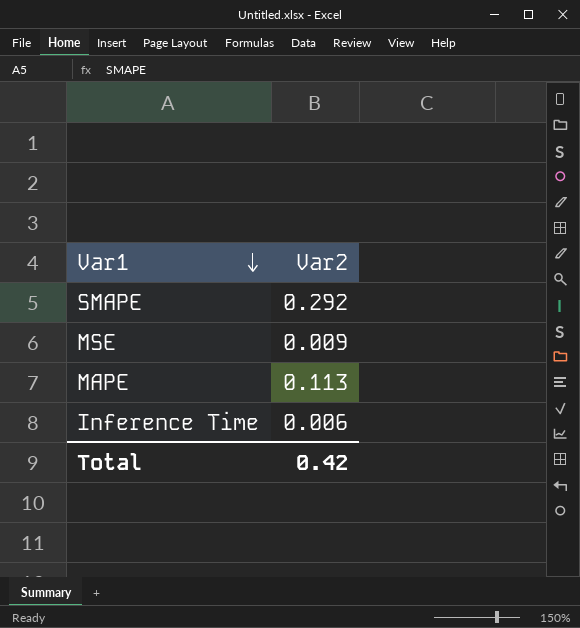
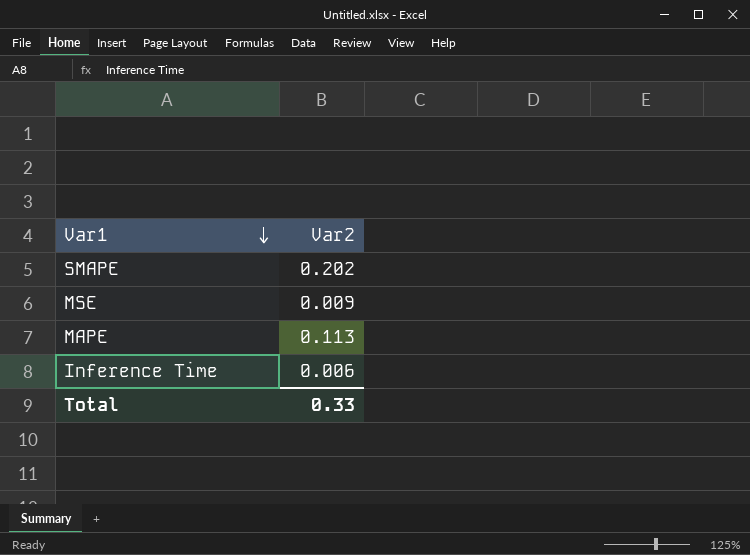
SMAPE | Var2: 0.292 -> 0.202
Total | Var2: 0.42 -> 0.33

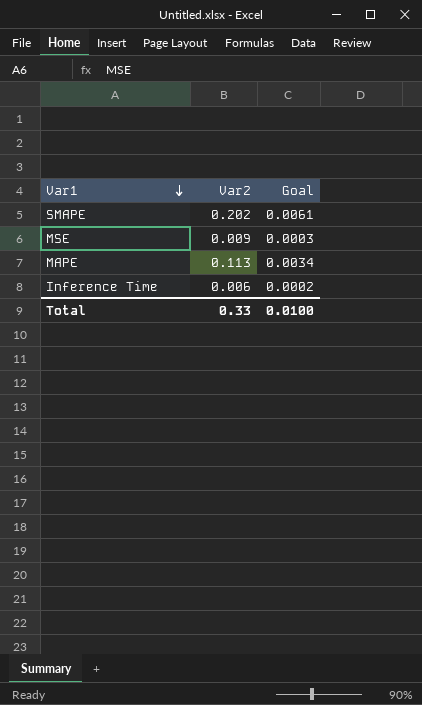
column Goal | formula: none -> [Var2] * 0.03

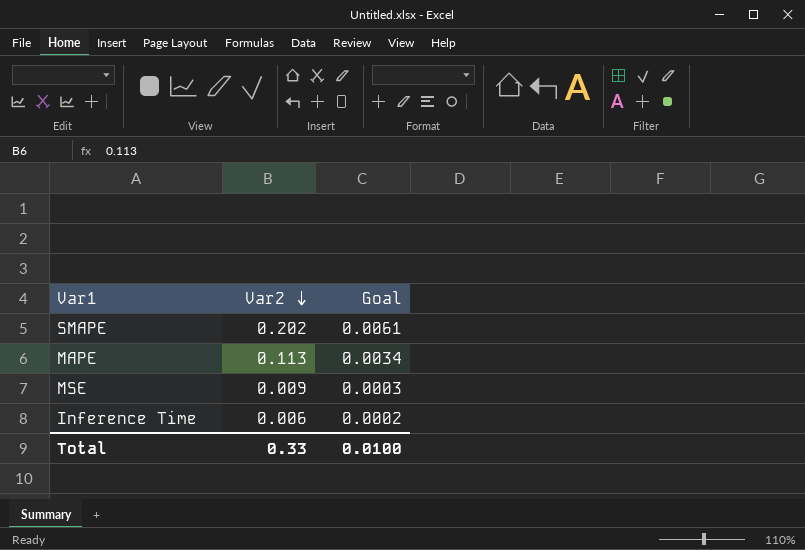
row order: Var1 descending -> Var2 descending

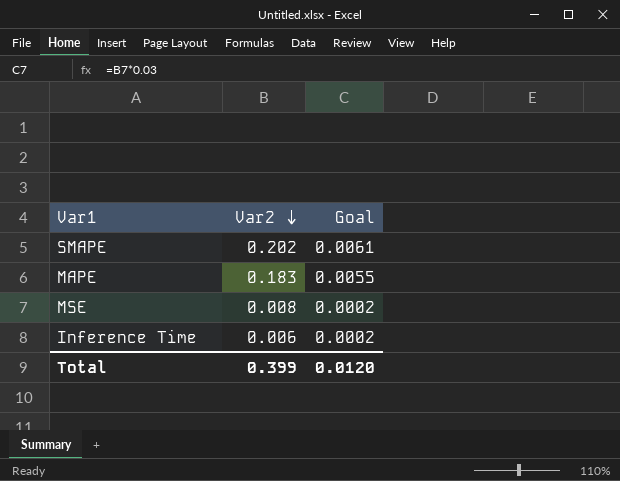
MAPE | Var2: 0.113 -> 0.183
MAPE | Goal: 0.0034 -> 0.0055
MSE | Var2: 0.009 -> 0.008
MSE | Goal: 0.0003 -> 0.0002
Total | Var2: 0.33 -> 0.399
Total | Goal: 0.0100 -> 0.0120

